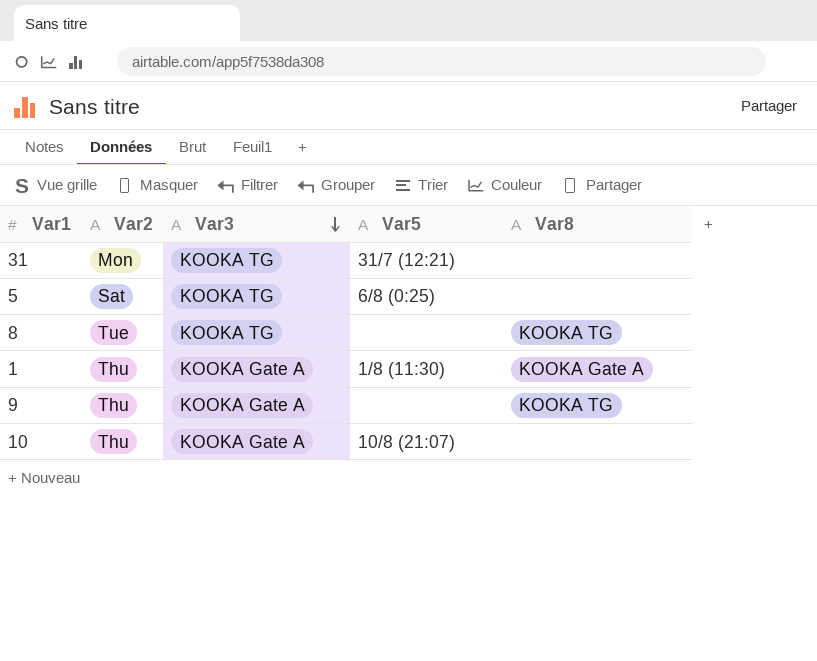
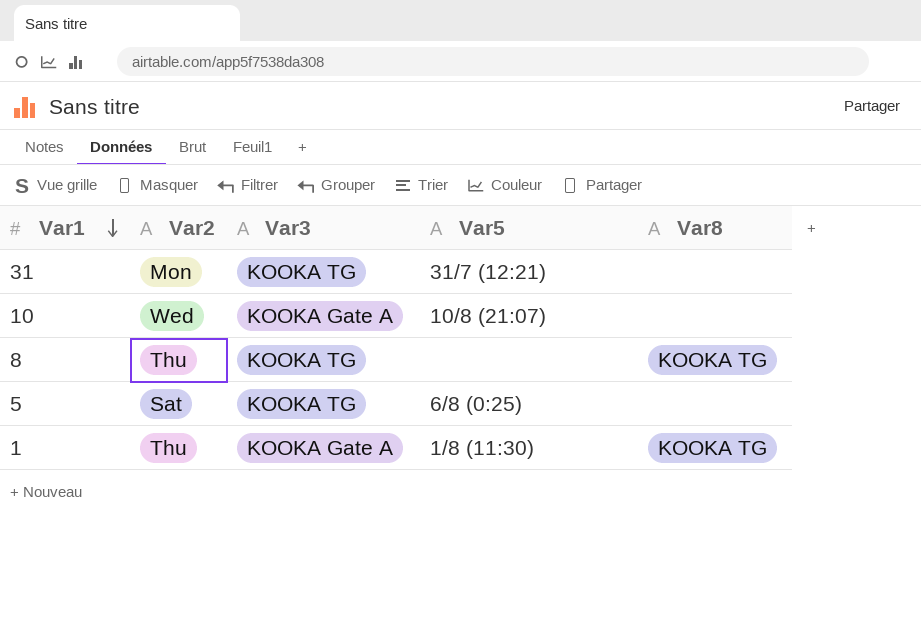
row order: Var3 descending -> Var1 descending
row 9: Thu | KOOKA Gate A | none | KOOKA TG -> none
10 | Var2: Thu -> Wed
8 | Var2: Tue -> Thu
1 | Var8: KOOKA Gate A -> KOOKA TG

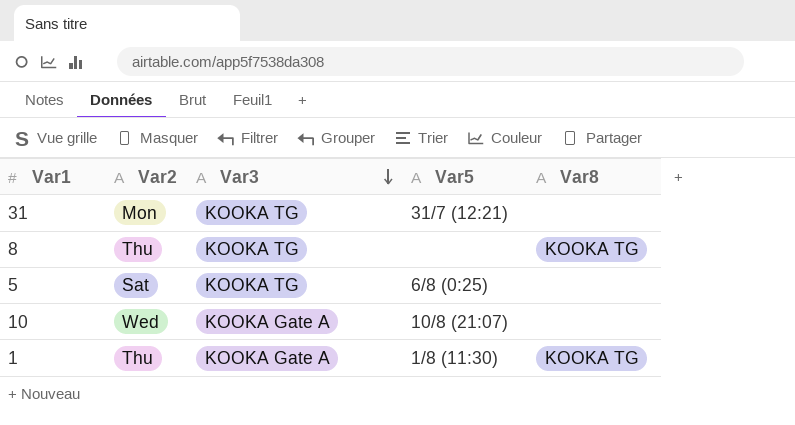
row order: Var1 descending -> Var3 descending

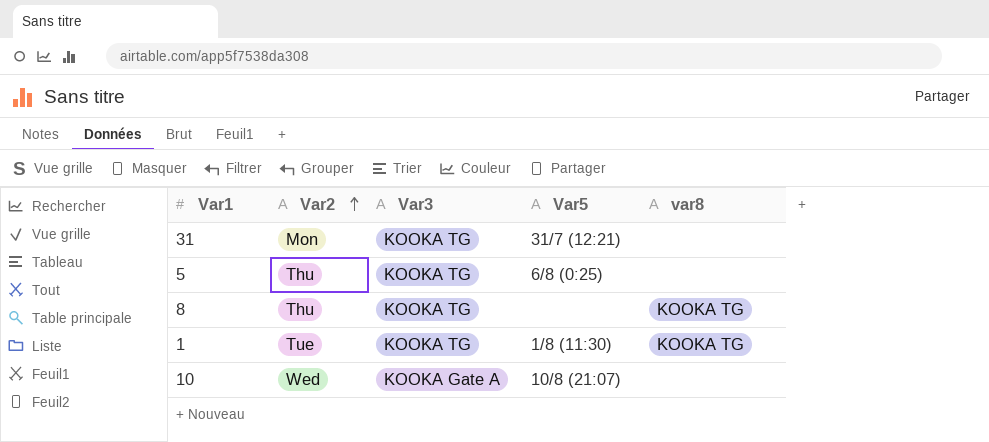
row order: Var3 descending -> Var2 ascending
column name: Var8 -> var8
5 | Var2: Sat -> Thu
1 | Var2: Thu -> Tue
1 | Var3: KOOKA Gate A -> KOOKA TG

